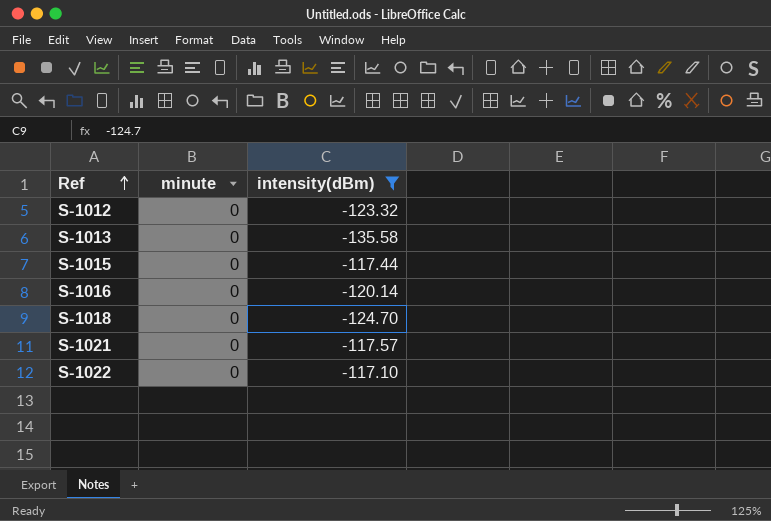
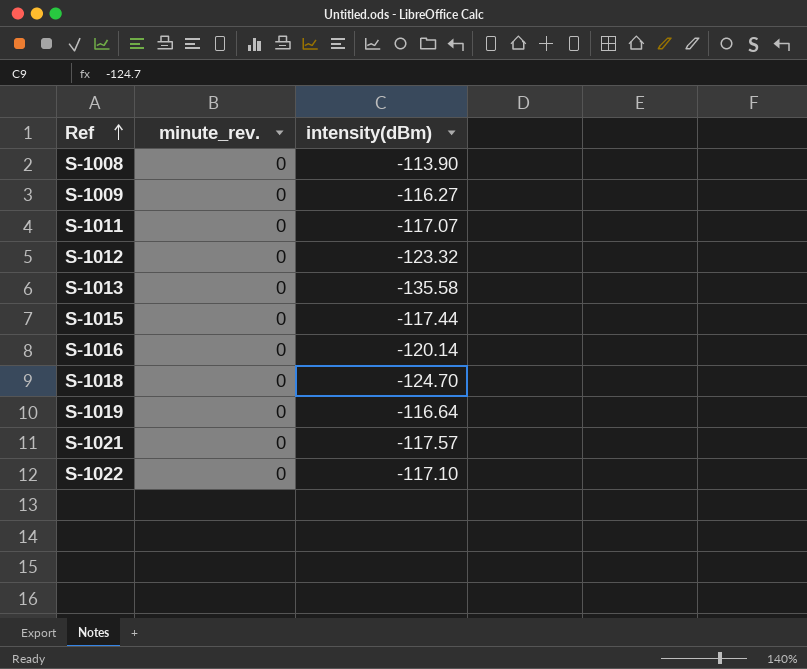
filter: intensity(dBm) <= -117.10 -> none
column name: minute -> minute_rev.

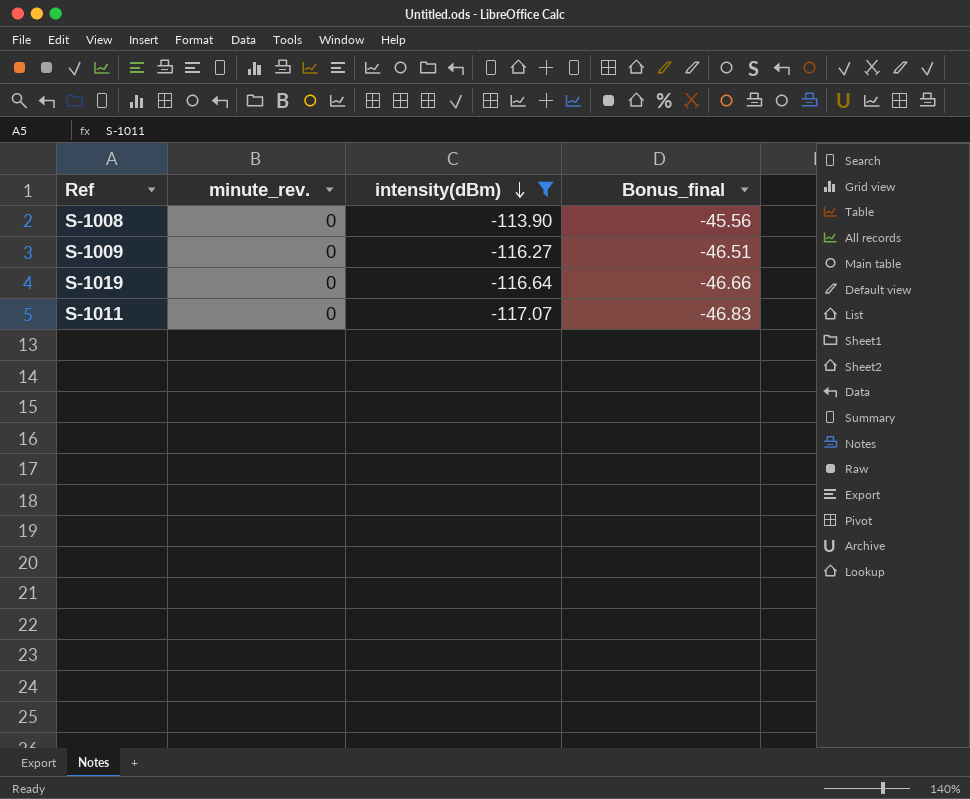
filter: none -> intensity(dBm) >= -117.07
row order: Ref ascending -> intensity(dBm) descending
column Bonus_final | formula: none -> [intensity(dBm)] * 0.4

